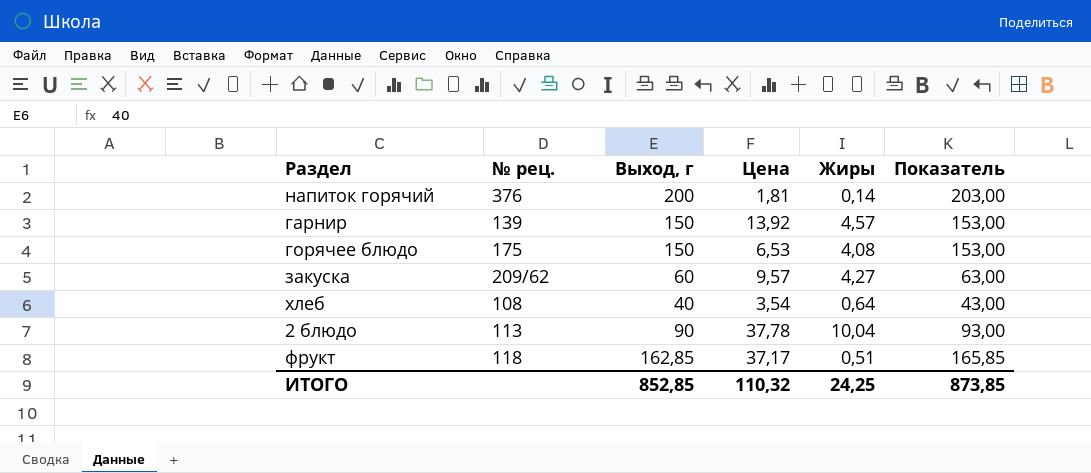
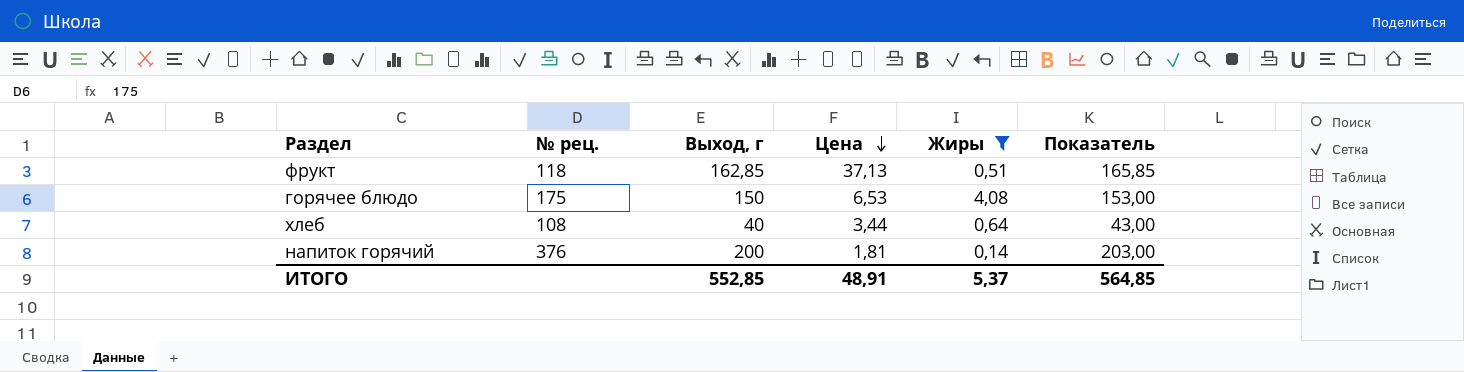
filter: none -> Жиры <= 4,08
row order: none -> Цена descending
фрукт | Цена: 37,17 -> 37,13
хлеб | Цена: 3,54 -> 3,44
ИТОГО | Выход, г: 852,85 -> 552,85
ИТОГО | Цена: 110,32 -> 48,91
ИТОГО | Жиры: 24,25 -> 5,37
ИТОГО | Показатель: 873,85 -> 564,85

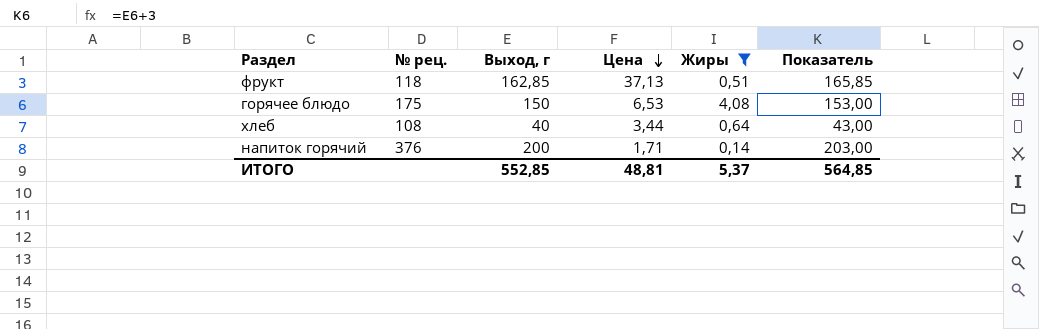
напиток горячий | Цена: 1,81 -> 1,71
ИТОГО | Цена: 48,91 -> 48,81

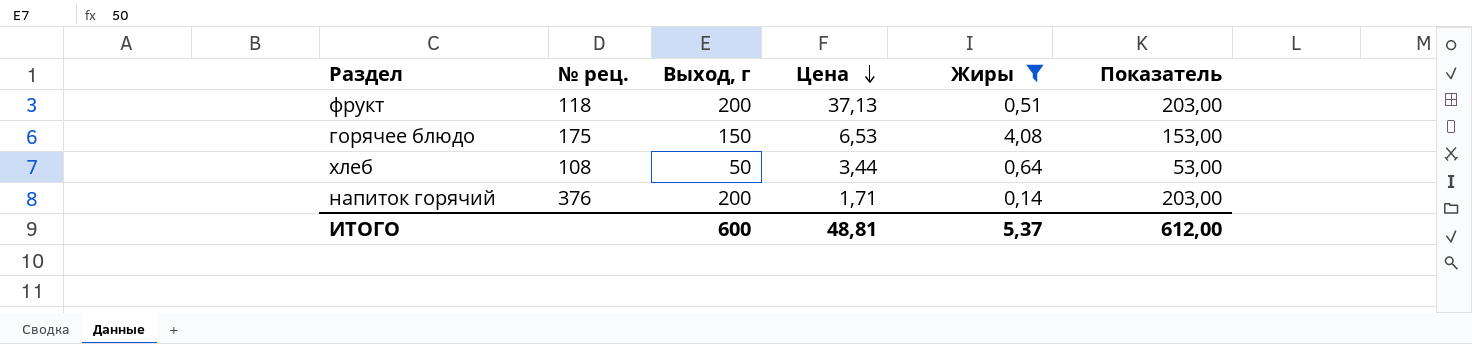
фрукт | Выход, г: 162,85 -> 200
фрукт | Показатель: 165,85 -> 203,00
хлеб | Выход, г: 40 -> 50
хлеб | Показатель: 43,00 -> 53,00
ИТОГО | Выход, г: 552,85 -> 600
ИТОГО | Показатель: 564,85 -> 612,00

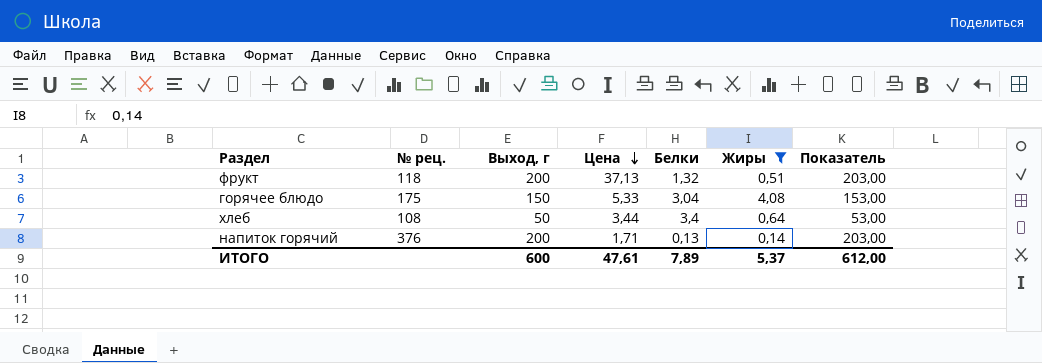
column Белки | position: none -> 5
горячее блюдо | Цена: 6,53 -> 5,33
ИТОГО | Цена: 48,81 -> 47,61

